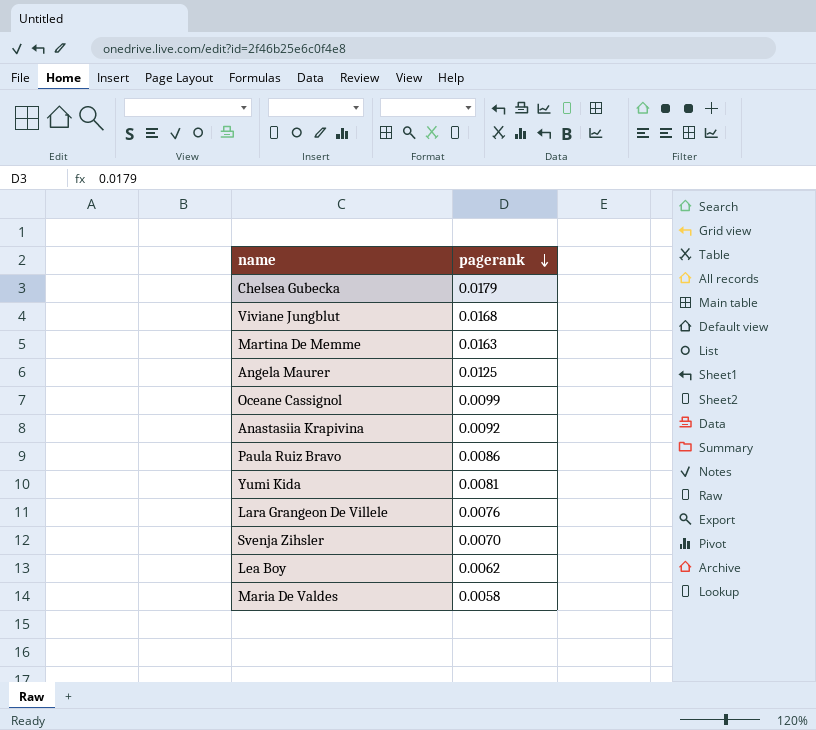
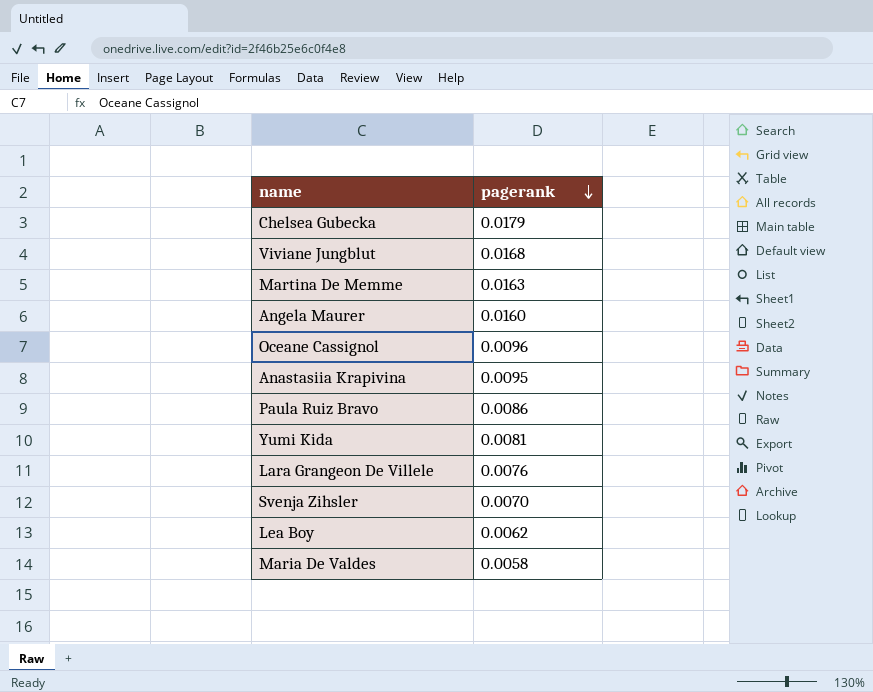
Angela Maurer | pagerank: 0.0125 -> 0.0160
Oceane Cassignol | pagerank: 0.0099 -> 0.0096
Anastasiia Krapivina | pagerank: 0.0092 -> 0.0095

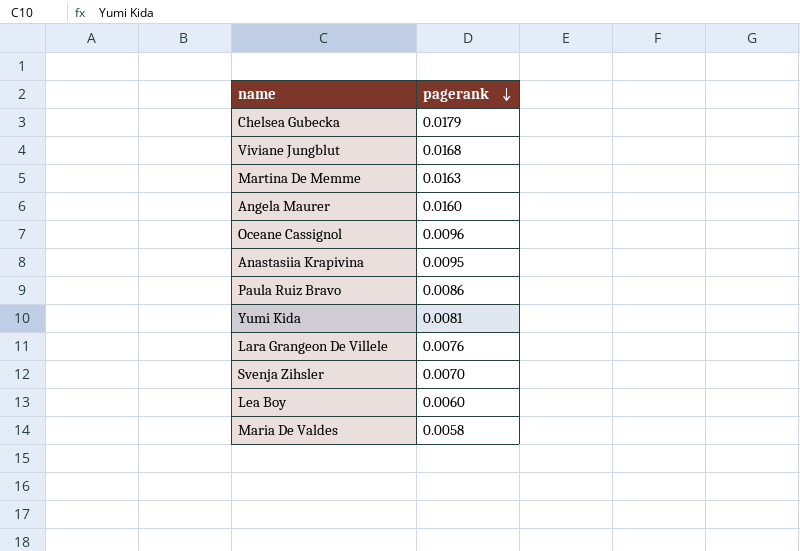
Lea Boy | pagerank: 0.0062 -> 0.0060

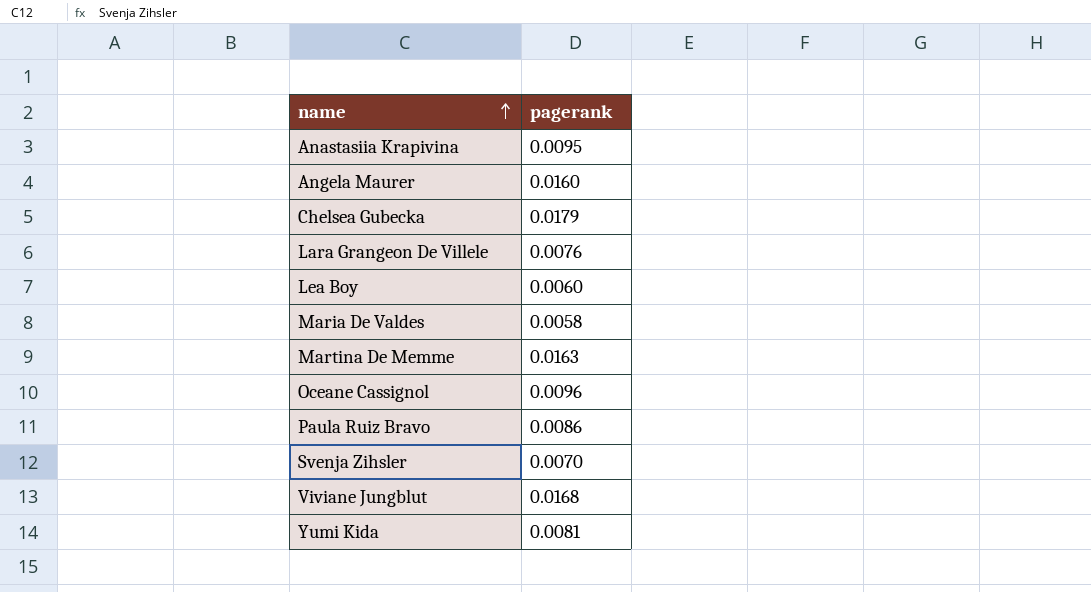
row order: pagerank descending -> name ascending

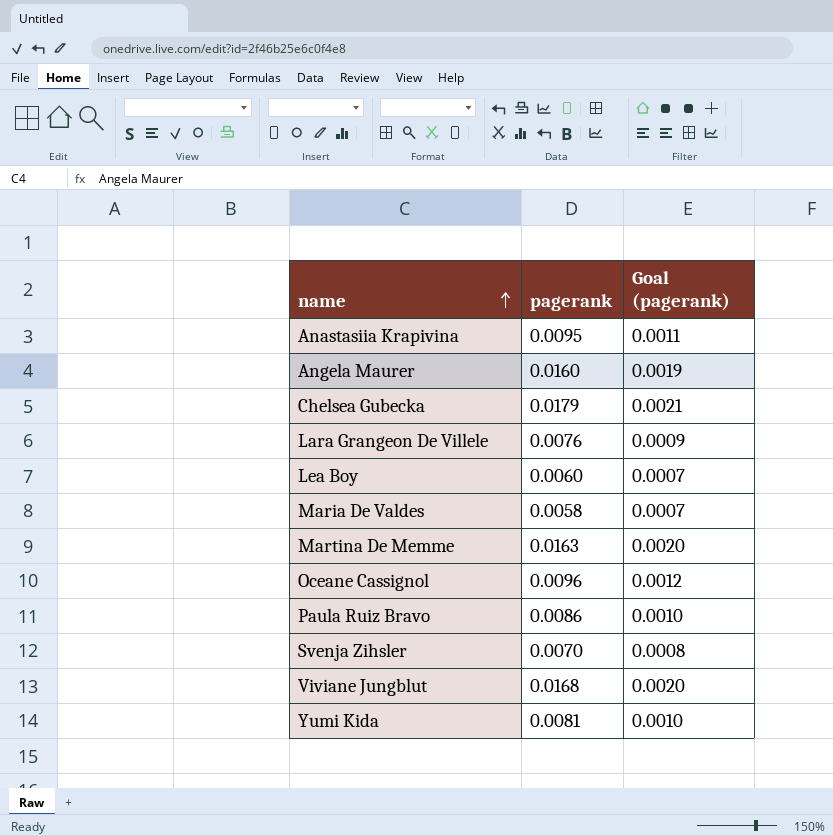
column Goal (pagerank) | formula: none -> [pagerank] * 0.12

